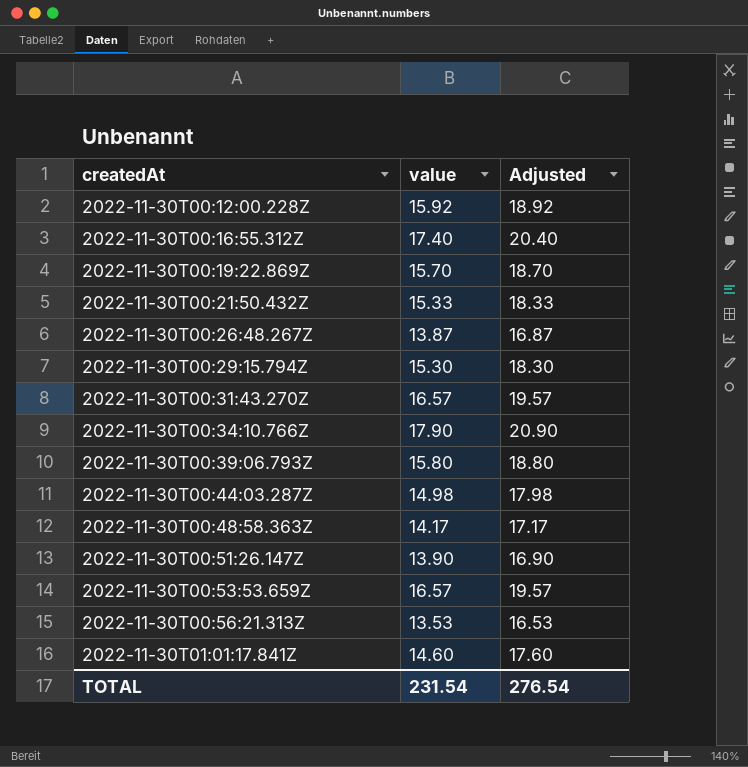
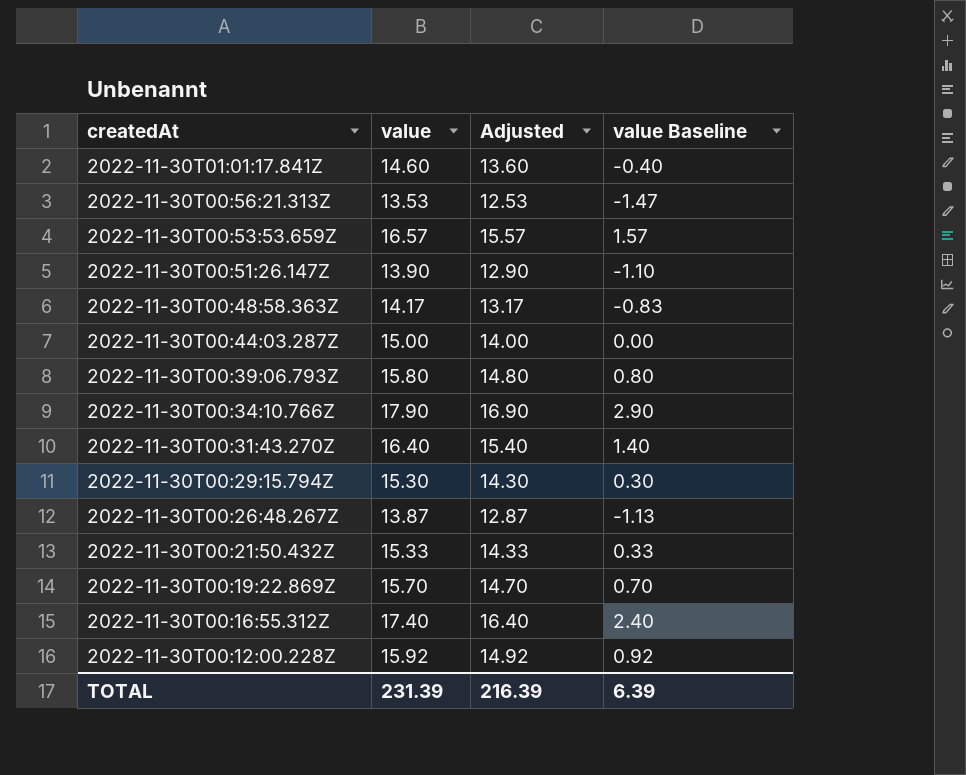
row order: createdAt ascending -> createdAt descending
column Adjusted | formula: [value] + 3 -> [value] - 1
column value Baseline | formula: none -> [value] - 15
2022-11-30T00:44:03.287Z | value: 14.98 -> 15.00
2022-11-30T00:31:43.270Z | value: 16.57 -> 16.40
TOTAL | value: 231.54 -> 231.39
TOTAL | Adjusted: 276.54 -> 216.39

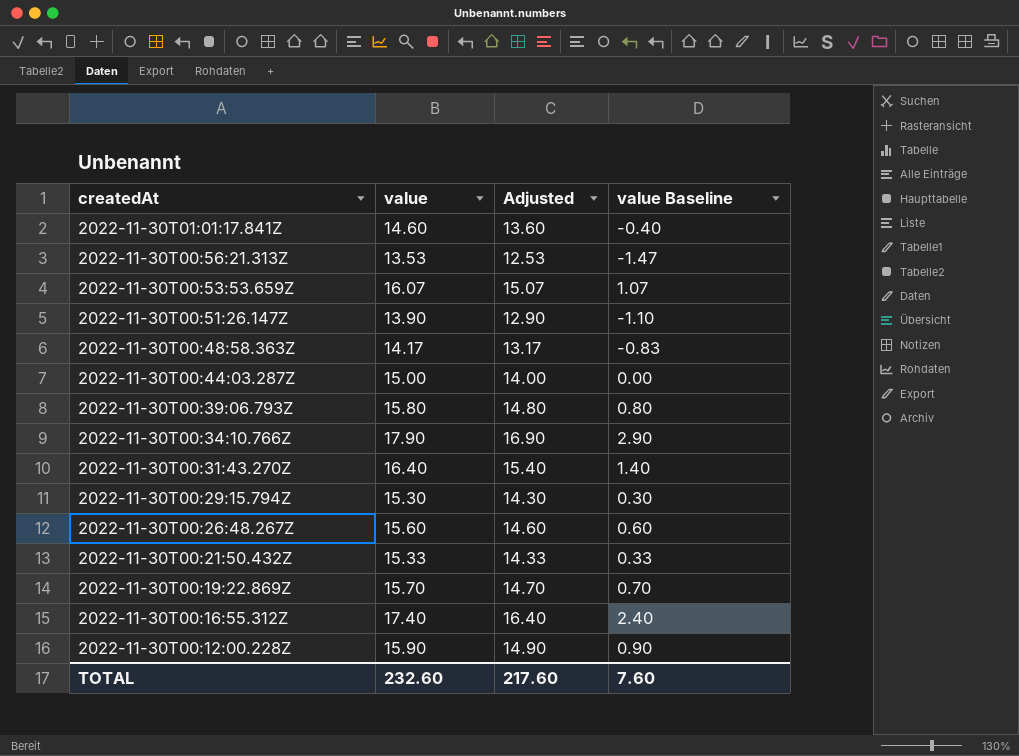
2022-11-30T00:53:53.659Z | value: 16.57 -> 16.07
2022-11-30T00:53:53.659Z | Adjusted: 15.57 -> 15.07
2022-11-30T00:53:53.659Z | value Baseline: 1.57 -> 1.07
2022-11-30T00:26:48.267Z | value: 13.87 -> 15.60
2022-11-30T00:26:48.267Z | Adjusted: 12.87 -> 14.60
2022-11-30T00:26:48.267Z | value Baseline: -1.13 -> 0.60
2022-11-30T00:12:00.228Z | value: 15.92 -> 15.90
2022-11-30T00:12:00.228Z | Adjusted: 14.92 -> 14.90
2022-11-30T00:12:00.228Z | value Baseline: 0.92 -> 0.90
TOTAL | value: 231.39 -> 232.60
TOTAL | Adjusted: 216.39 -> 217.60
TOTAL | value Baseline: 6.39 -> 7.60

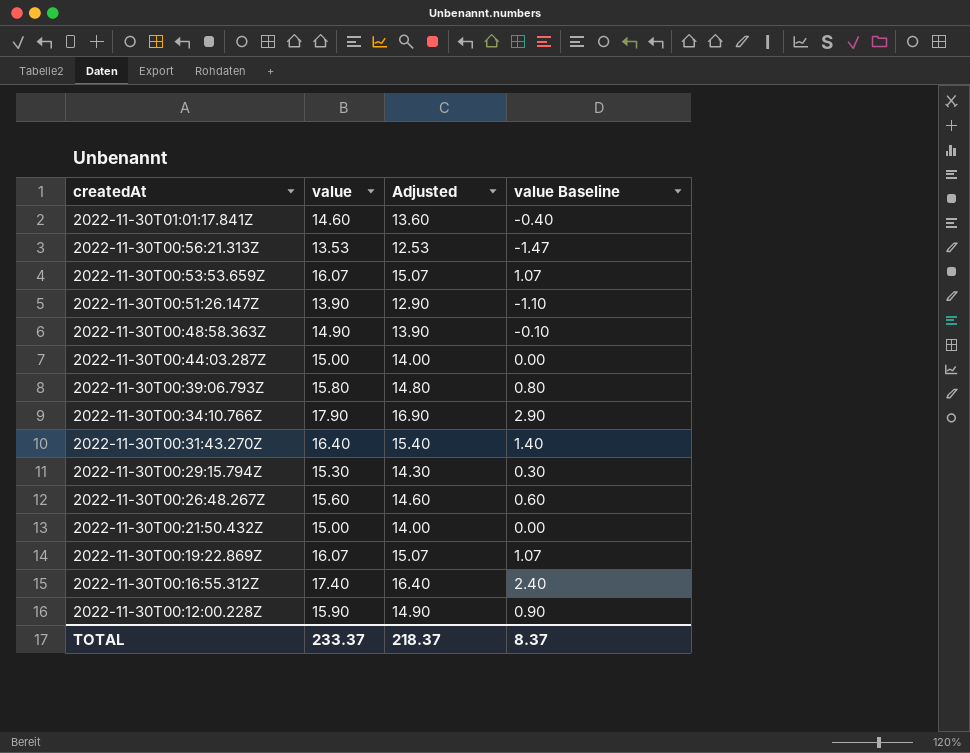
2022-11-30T00:48:58.363Z | value: 14.17 -> 14.90
2022-11-30T00:48:58.363Z | Adjusted: 13.17 -> 13.90
2022-11-30T00:48:58.363Z | value Baseline: -0.83 -> -0.10
2022-11-30T00:21:50.432Z | value: 15.33 -> 15.00
2022-11-30T00:21:50.432Z | Adjusted: 14.33 -> 14.00
2022-11-30T00:21:50.432Z | value Baseline: 0.33 -> 0.00
2022-11-30T00:19:22.869Z | value: 15.70 -> 16.07
2022-11-30T00:19:22.869Z | Adjusted: 14.70 -> 15.07
2022-11-30T00:19:22.869Z | value Baseline: 0.70 -> 1.07
TOTAL | value: 232.60 -> 233.37
TOTAL | Adjusted: 217.60 -> 218.37
TOTAL | value Baseline: 7.60 -> 8.37

